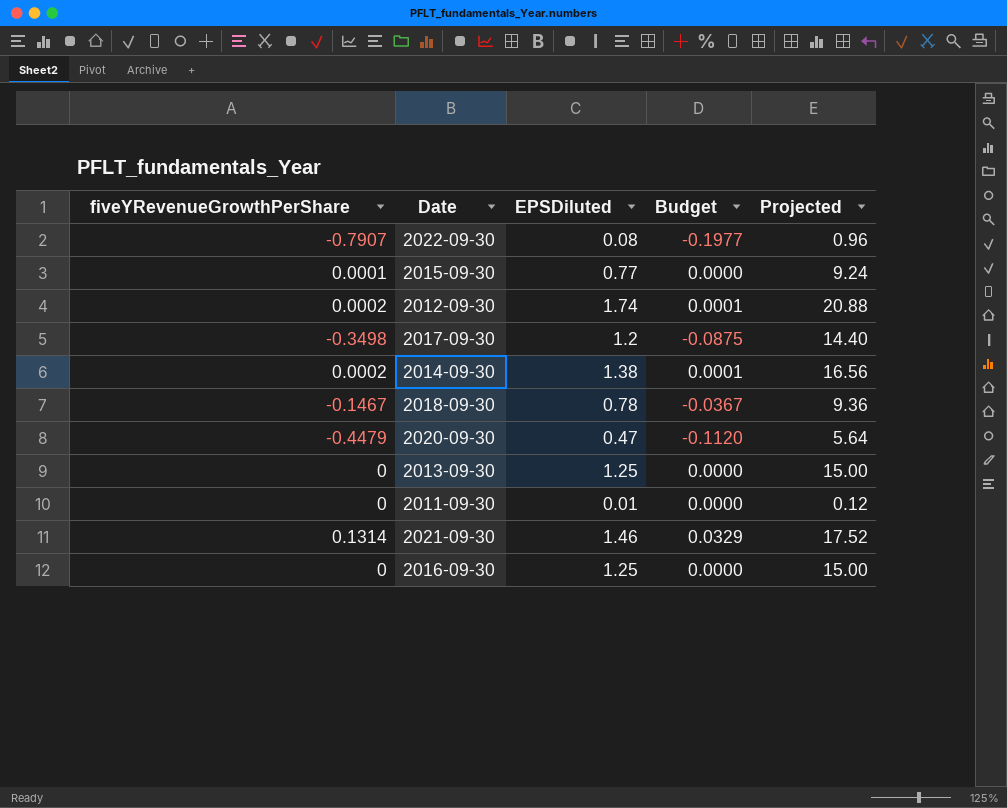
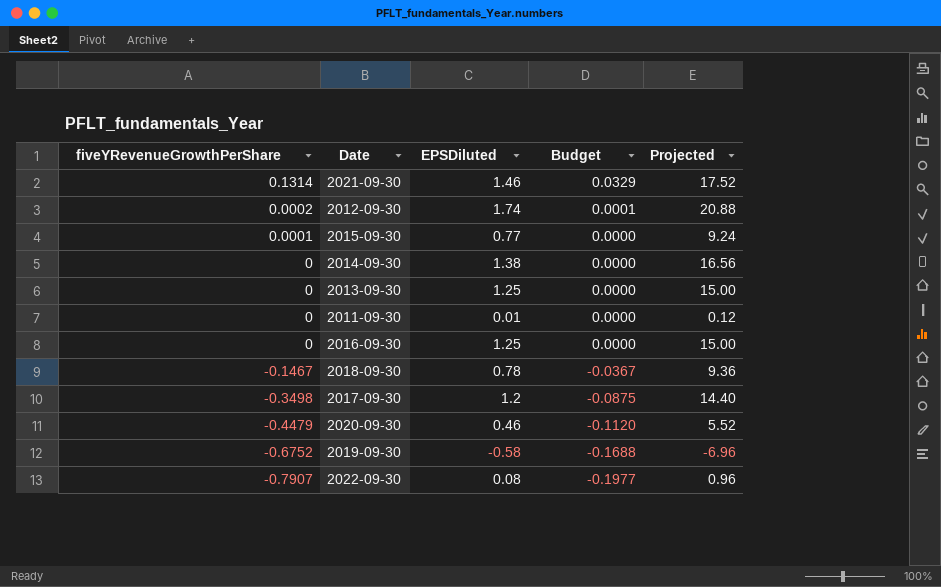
row order: none -> fiveYRevenueGrowthPerShare descending
2014-09-30 | fiveYRevenueGrowthPerShare: 0.0002 -> 0
2014-09-30 | Budget: 0.0001 -> 0.0000
2020-09-30 | EPSDiluted: 0.47 -> 0.46
2020-09-30 | Projected: 5.64 -> 5.52
row 2019-09-30: none -> -0.6752 | -0.58 | -0.1688 | -6.96

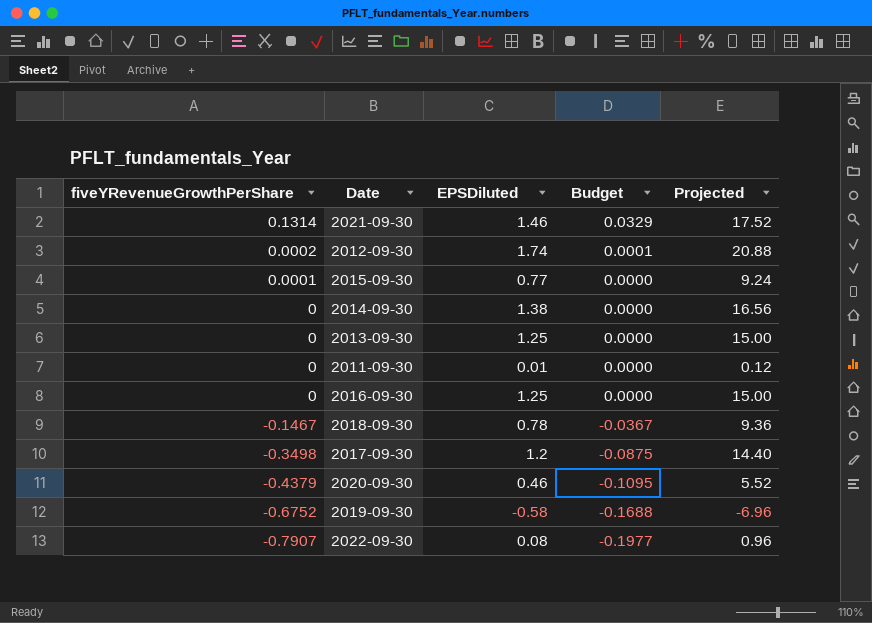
2020-09-30 | fiveYRevenueGrowthPerShare: -0.4479 -> -0.4379
2020-09-30 | Budget: -0.1120 -> -0.1095

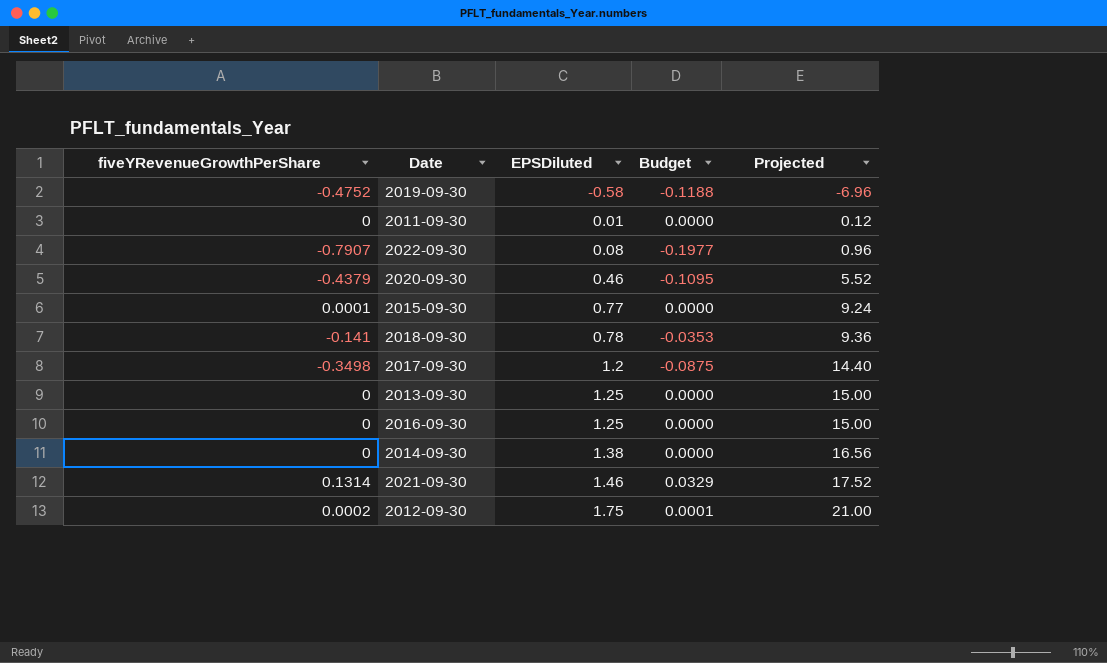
row order: fiveYRevenueGrowthPerShare descending -> EPSDiluted ascending
2019-09-30 | fiveYRevenueGrowthPerShare: -0.6752 -> -0.4752
2019-09-30 | Budget: -0.1688 -> -0.1188
2018-09-30 | fiveYRevenueGrowthPerShare: -0.1467 -> -0.141
2018-09-30 | Budget: -0.0367 -> -0.0353
2012-09-30 | EPSDiluted: 1.74 -> 1.75
2012-09-30 | Projected: 20.88 -> 21.00

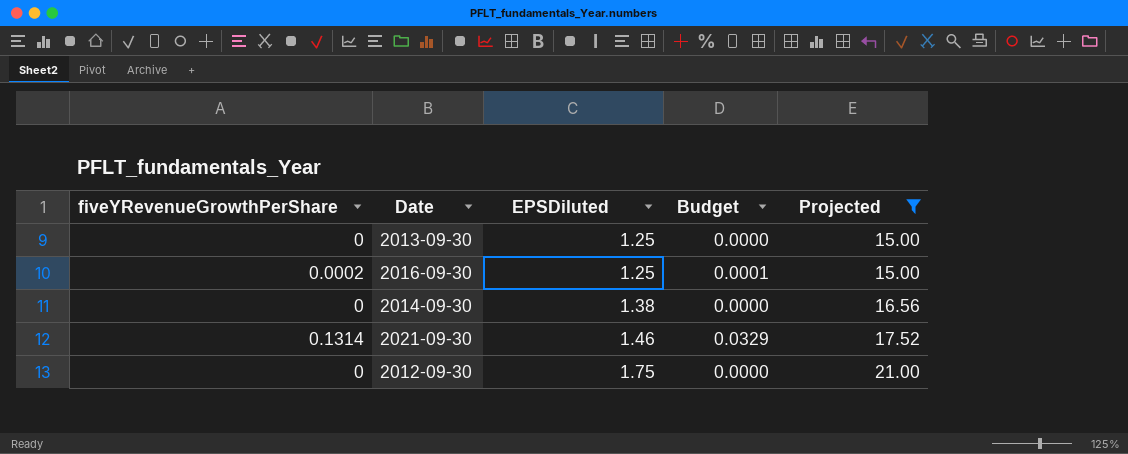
filter: none -> Projected >= 15.00
2016-09-30 | fiveYRevenueGrowthPerShare: 0 -> 0.0002
2016-09-30 | Budget: 0.0000 -> 0.0001
2012-09-30 | fiveYRevenueGrowthPerShare: 0.0002 -> 0
2012-09-30 | Budget: 0.0001 -> 0.0000

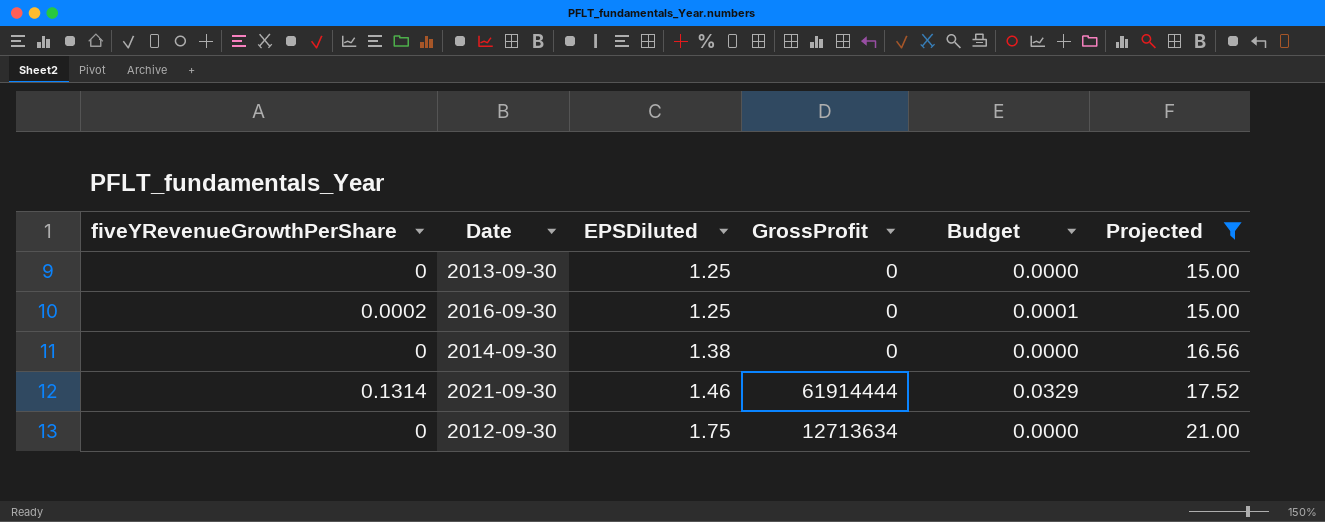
column GrossProfit | position: none -> 4

